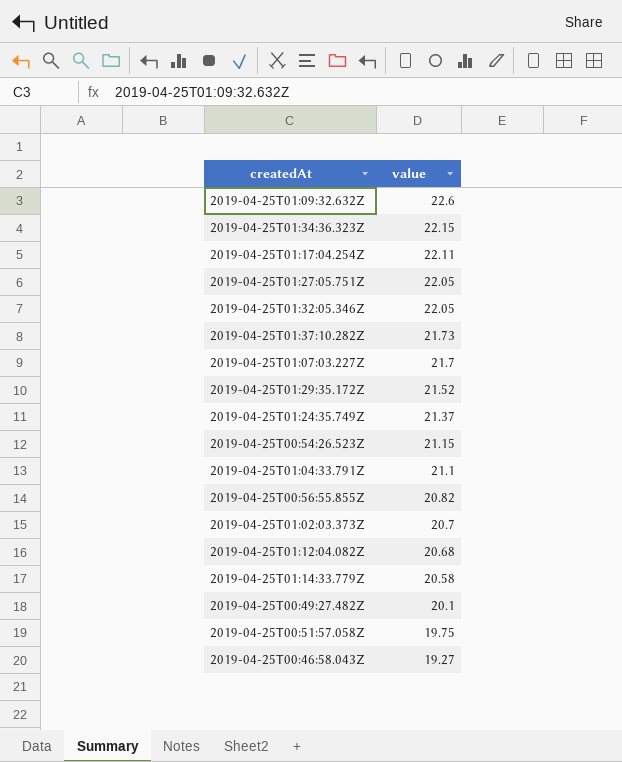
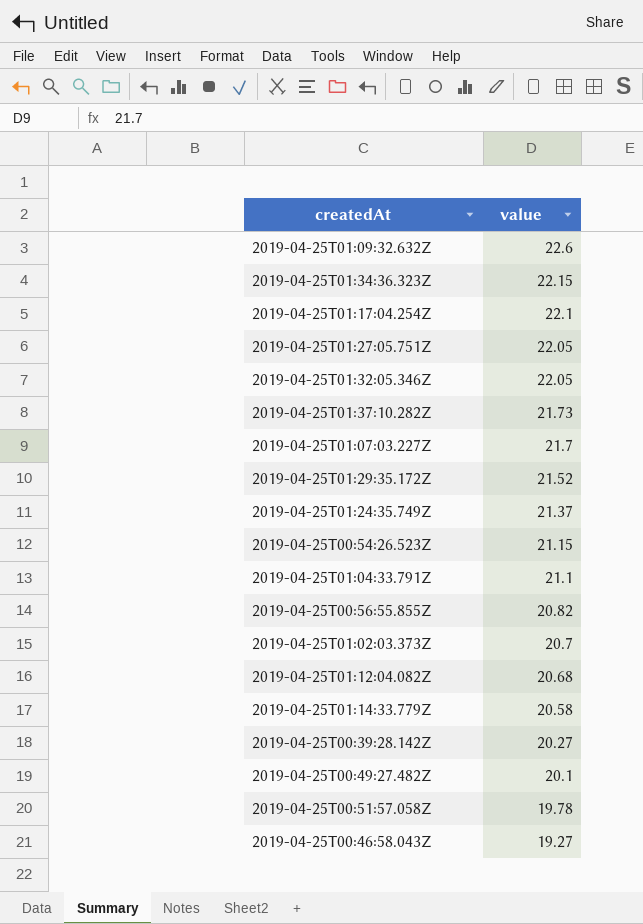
2019-04-25T01:17:04.254Z | value: 22.11 -> 22.1
row 2019-04-25T00:39:28.142Z: none -> 20.27
2019-04-25T00:51:57.058Z | value: 19.75 -> 19.78

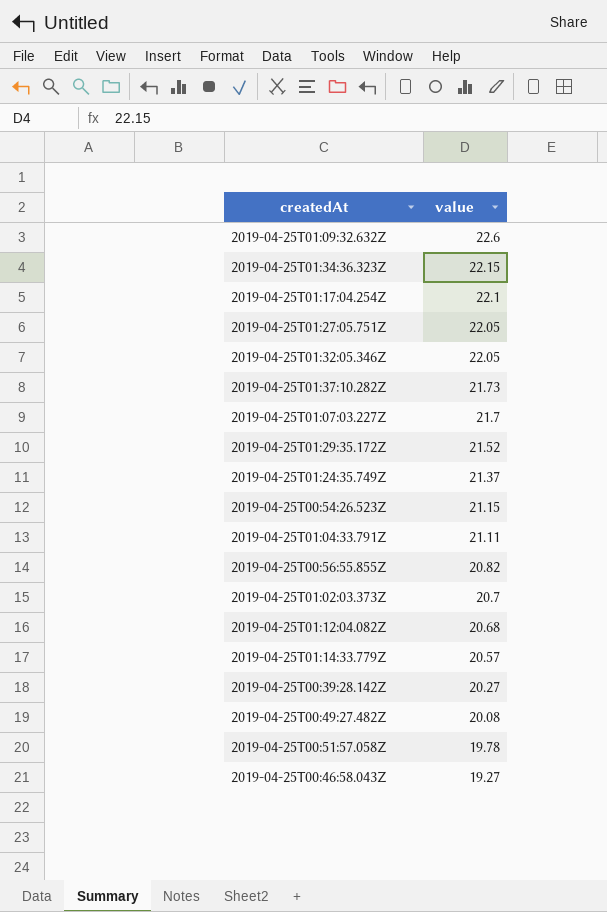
2019-04-25T01:04:33.791Z | value: 21.1 -> 21.11
2019-04-25T01:14:33.779Z | value: 20.58 -> 20.57
2019-04-25T00:49:27.482Z | value: 20.1 -> 20.08

